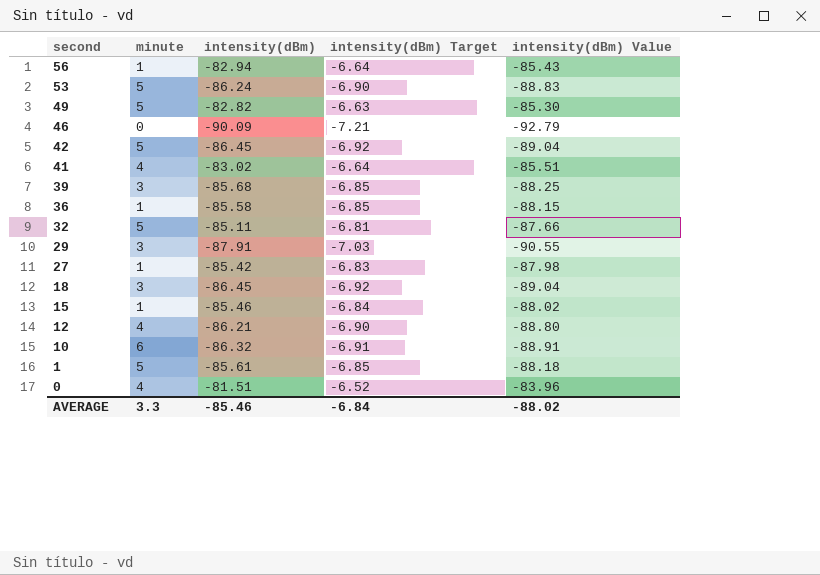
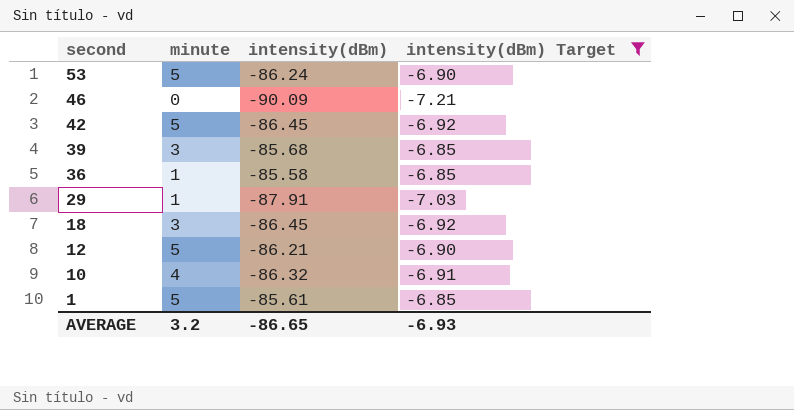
filter: none -> intensity(dBm) Target <= -6.85
column intensity(dBm) Value | formula: [intensity(dBm)] * 1.03 -> none
29 | minute: 3 -> 1
12 | minute: 4 -> 5
10 | minute: 6 -> 4
AVERAGE | minute: 3.3 -> 3.2
AVERAGE | intensity(dBm): -85.46 -> -86.65
AVERAGE | intensity(dBm) Target: -6.84 -> -6.93

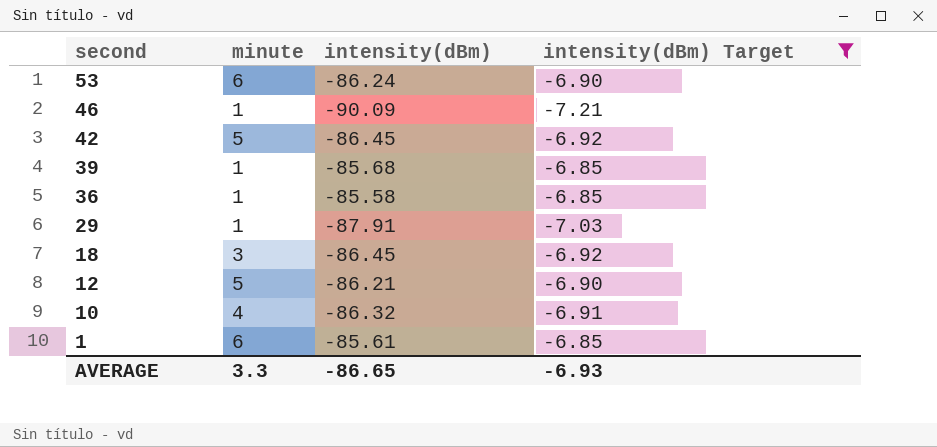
53 | minute: 5 -> 6
46 | minute: 0 -> 1
39 | minute: 3 -> 1
1 | minute: 5 -> 6
AVERAGE | minute: 3.2 -> 3.3

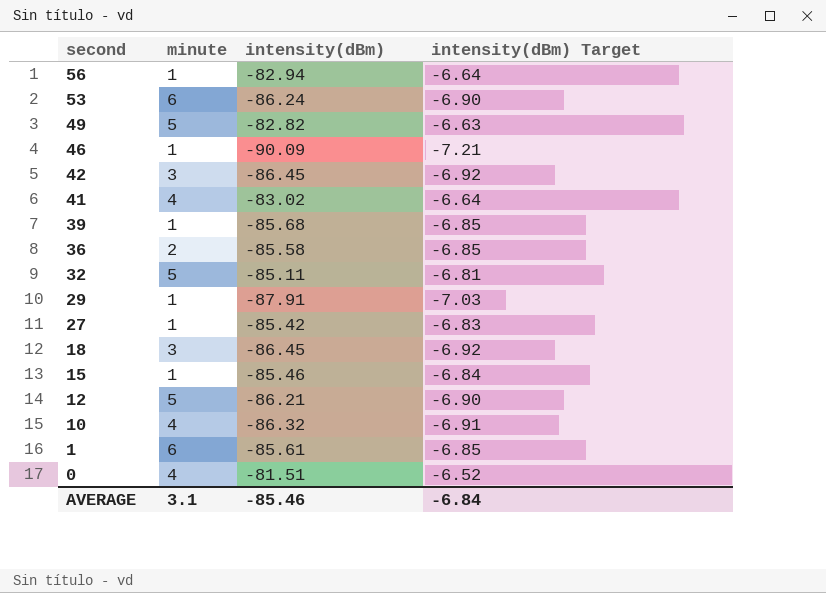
filter: intensity(dBm) Target <= -6.85 -> none
42 | minute: 5 -> 3
36 | minute: 1 -> 2
AVERAGE | minute: 3.3 -> 3.1
AVERAGE | intensity(dBm): -86.65 -> -85.46
AVERAGE | intensity(dBm) Target: -6.93 -> -6.84

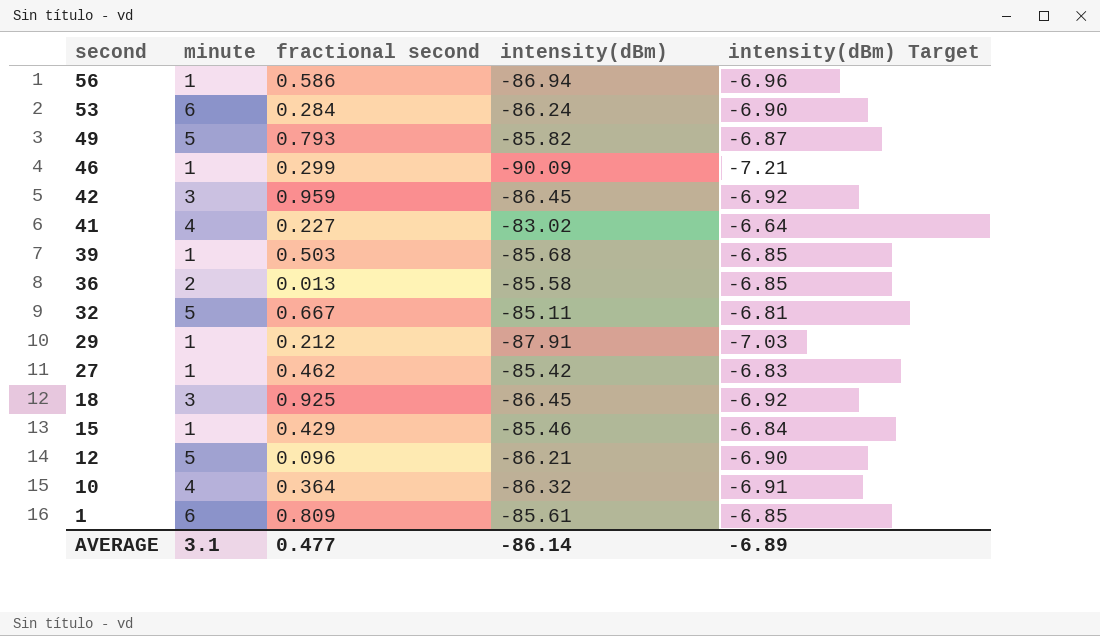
column fractional second | position: none -> 3
row 0: 4 | -81.51 | -6.52 -> none
56 | intensity(dBm): -82.94 -> -86.94
56 | intensity(dBm) Target: -6.64 -> -6.96
49 | intensity(dBm): -82.82 -> -85.82
49 | intensity(dBm) Target: -6.63 -> -6.87
AVERAGE | intensity(dBm): -85.46 -> -86.14
AVERAGE | intensity(dBm) Target: -6.84 -> -6.89

